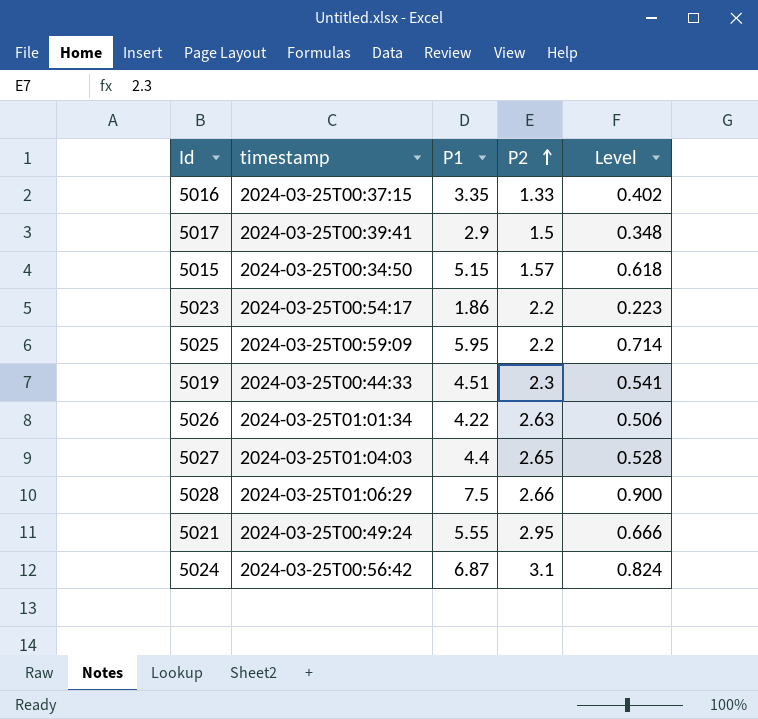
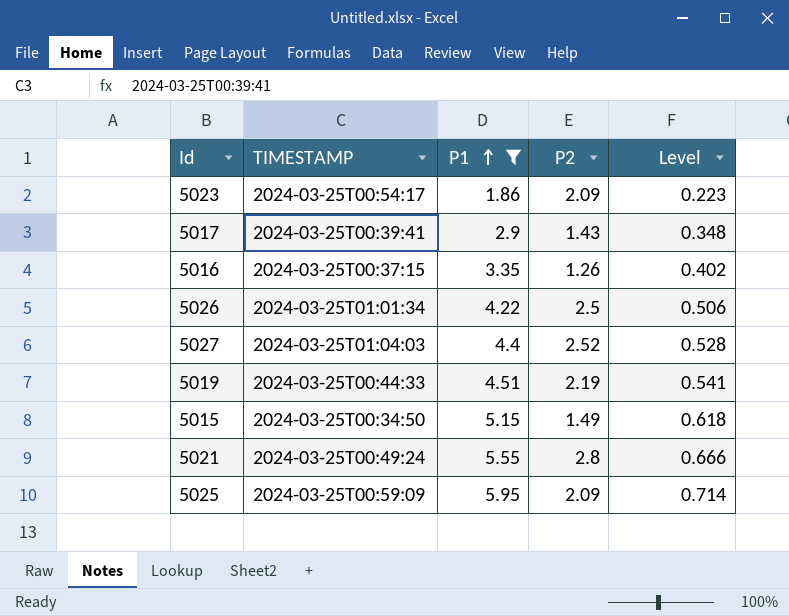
filter: none -> P1 <= 5.95
row order: P2 ascending -> P1 ascending
column name: timestamp -> TIMESTAMP
5023 | P2: 2.2 -> 2.09
5017 | P2: 1.5 -> 1.43
5016 | P2: 1.33 -> 1.26
5026 | P2: 2.63 -> 2.5
5027 | P2: 2.65 -> 2.52
5019 | P2: 2.3 -> 2.19
5015 | P2: 1.57 -> 1.49
5021 | P2: 2.95 -> 2.8
5025 | P2: 2.2 -> 2.09

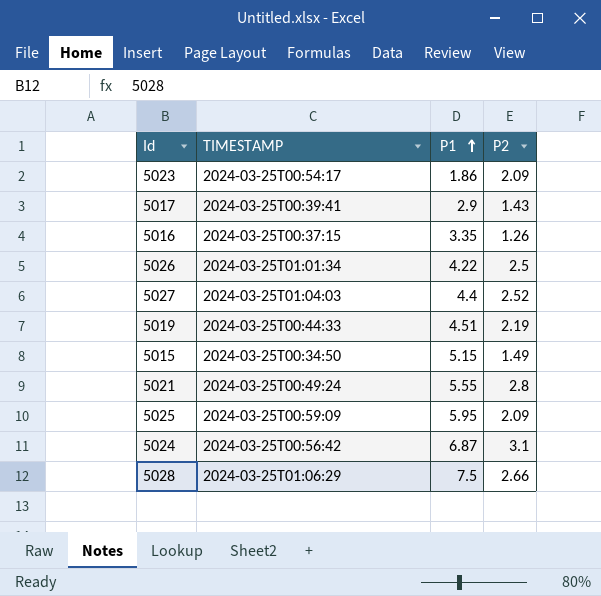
filter: P1 <= 5.95 -> none
column Level | formula: [P1] * 0.12 -> none

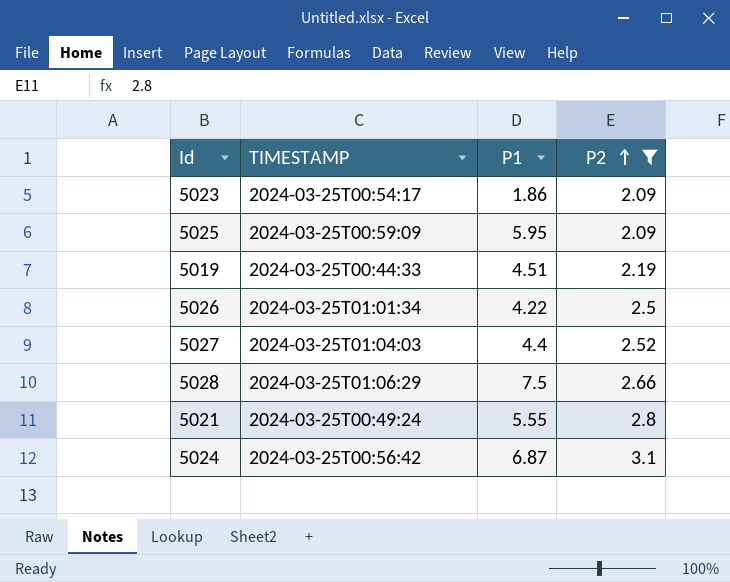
filter: none -> P2 >= 2.09
row order: P1 ascending -> P2 ascending

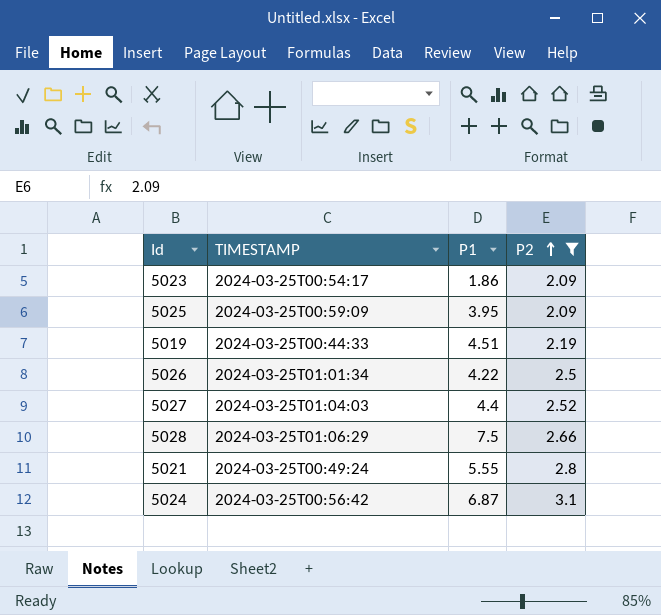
5025 | P1: 5.95 -> 3.95

